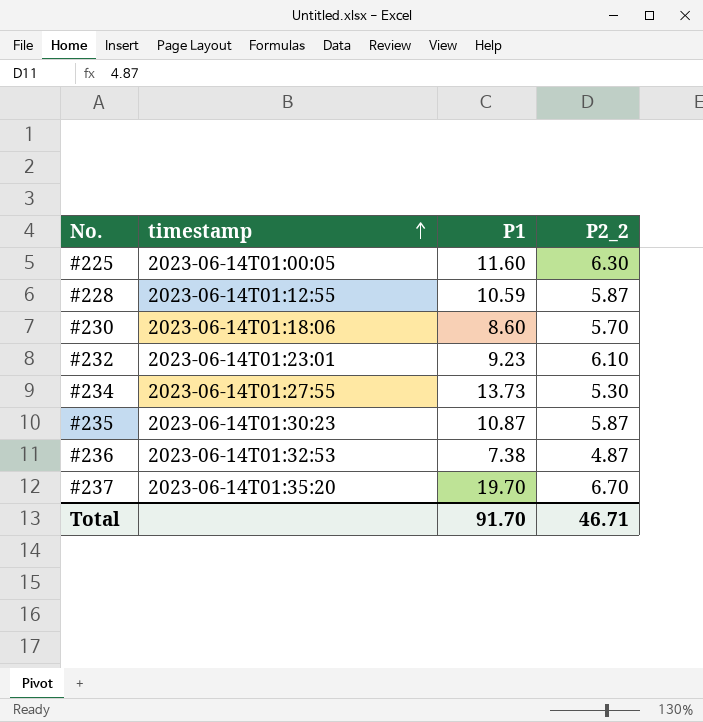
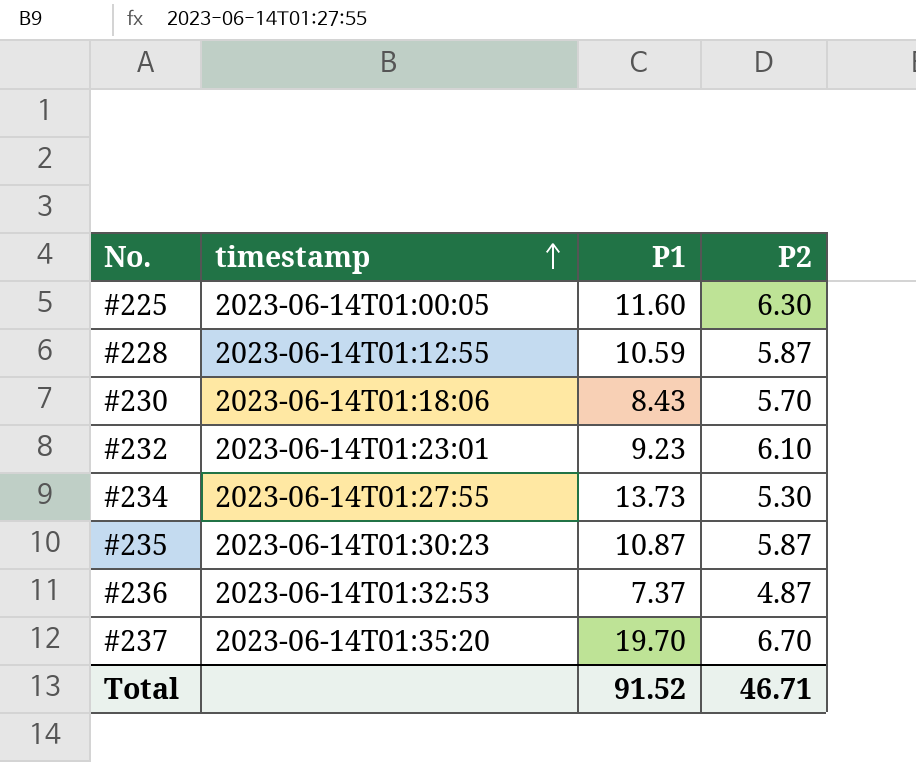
column name: P2_2 -> P2
#230 | P1: 8.60 -> 8.43
#236 | P1: 7.38 -> 7.37
Total | P1: 91.70 -> 91.52

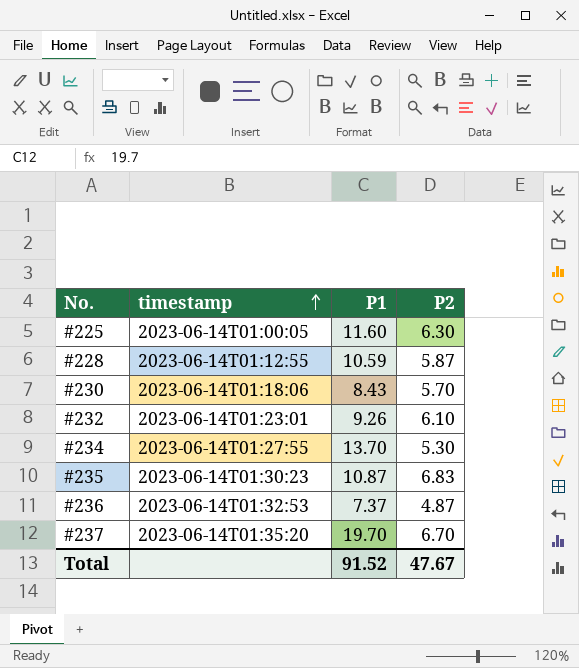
#232 | P1: 9.23 -> 9.26
#234 | P1: 13.73 -> 13.70
#235 | P2: 5.87 -> 6.83
Total | P2: 46.71 -> 47.67

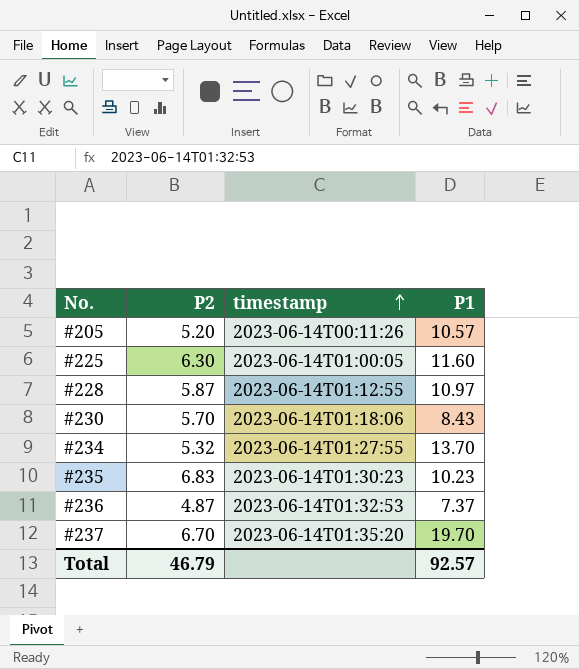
column P2 | position: 4 -> 2
row #232: 2023-06-14T01:23:01 | 9.26 | 6.10 -> none
row #205: none -> 5.20 | 2023-06-14T00:11:26 | 10.57
#228 | P1: 10.59 -> 10.97
#234 | P2: 5.30 -> 5.32
#235 | P1: 10.87 -> 10.23
Total | P2: 47.67 -> 46.79
Total | P1: 91.52 -> 92.57

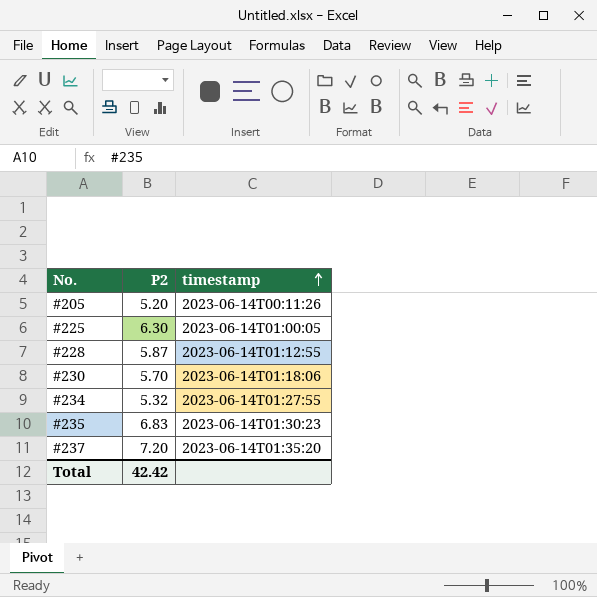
column P1 | position: 4 -> none
row #236: 4.87 | 2023-06-14T01:32:53 | 7.37 -> none
#237 | P2: 6.70 -> 7.20
Total | P2: 46.79 -> 42.42

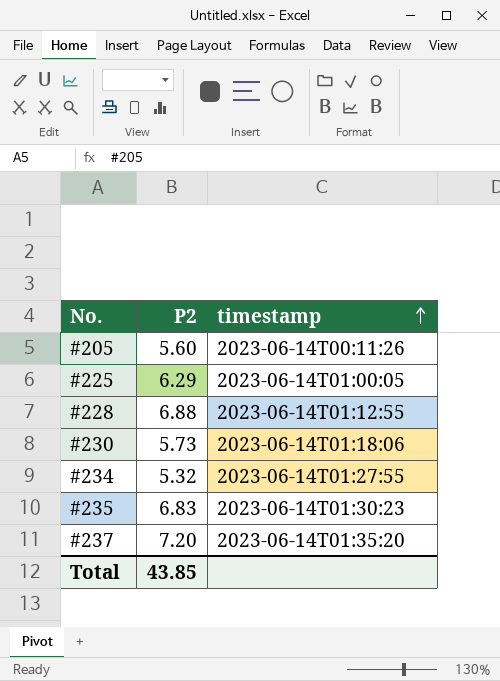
#205 | P2: 5.20 -> 5.60
#225 | P2: 6.30 -> 6.29
#228 | P2: 5.87 -> 6.88
#230 | P2: 5.70 -> 5.73
Total | P2: 42.42 -> 43.85

